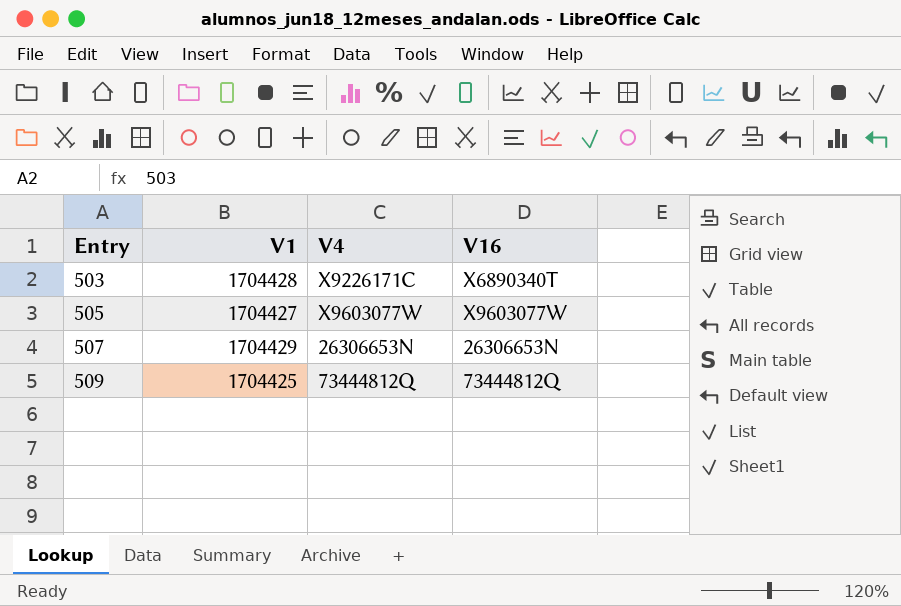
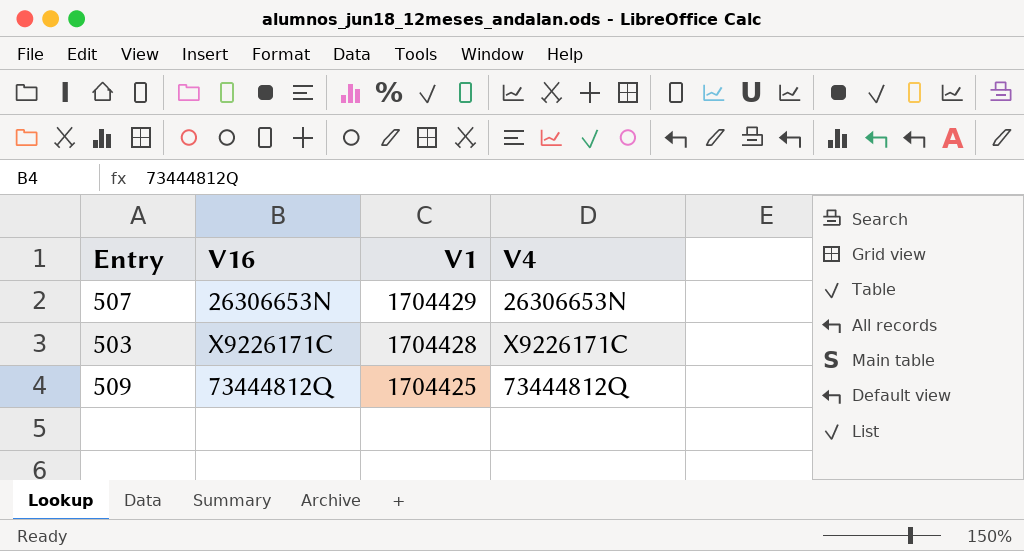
row order: Entry ascending -> V1 descending
column V16 | position: 4 -> 2
row 505: 1704427 | X9603077W | X9603077W -> none
503 | V16: X6890340T -> X9226171C

